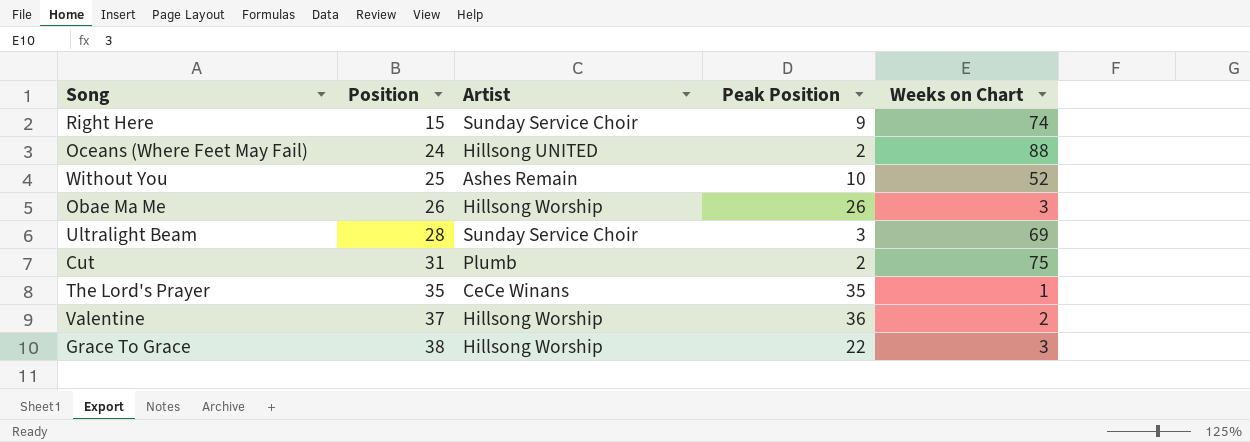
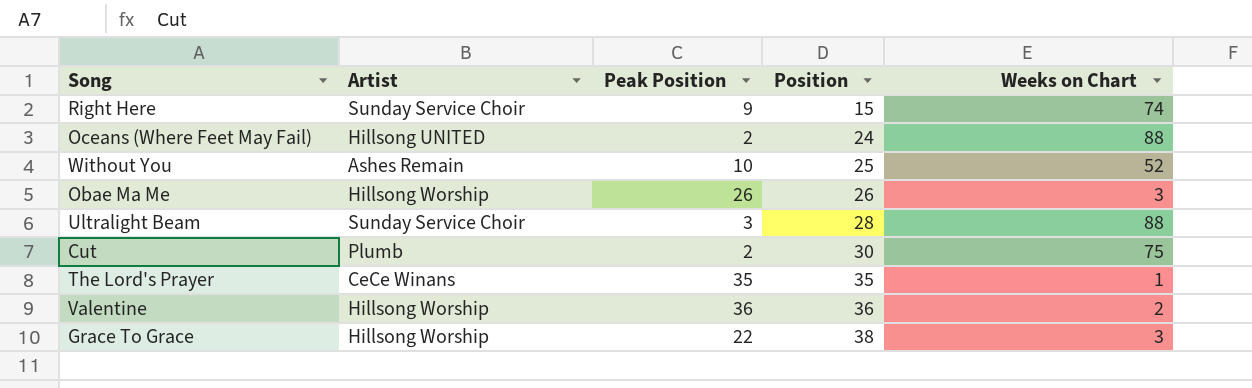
column Position | position: 2 -> 4
Ultralight Beam | Weeks on Chart: 69 -> 88
Cut | Position: 31 -> 30
Valentine | Position: 37 -> 36

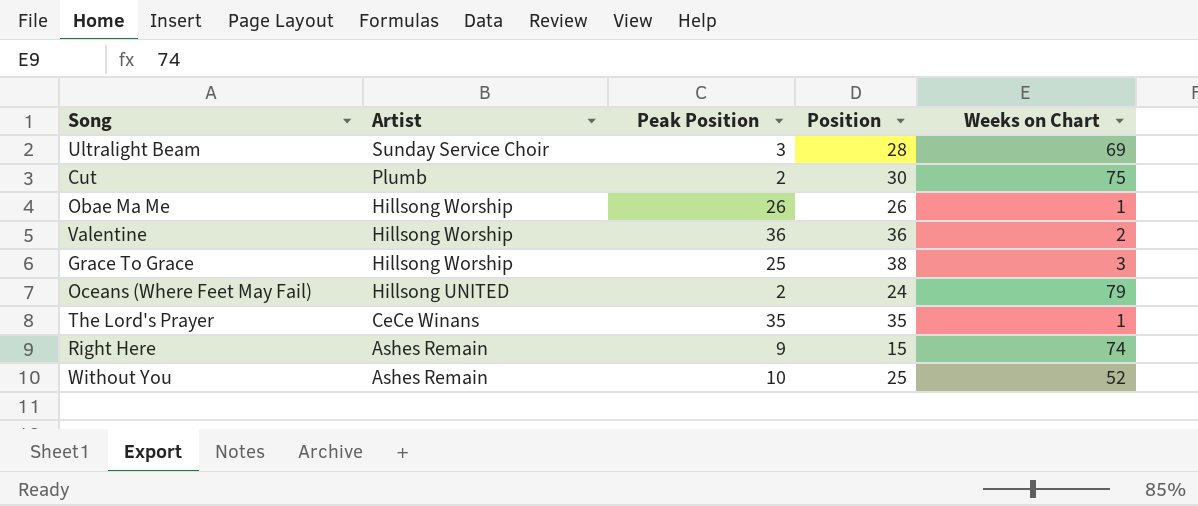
row order: Position ascending -> Artist descending
Ultralight Beam | Weeks on Chart: 88 -> 69
Obae Ma Me | Weeks on Chart: 3 -> 1
Grace To Grace | Peak Position: 22 -> 25
Oceans (Where Feet May Fail) | Weeks on Chart: 88 -> 79
Right Here | Artist: Sunday Service Choir -> Ashes Remain

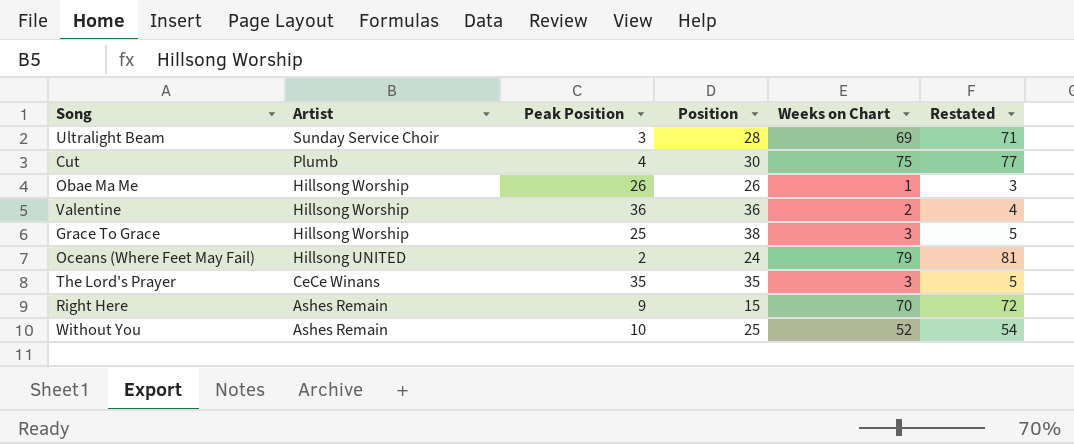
column Restated | formula: none -> [Weeks on Chart] + 2
Cut | Peak Position: 2 -> 4
The Lord's Prayer | Weeks on Chart: 1 -> 3
Right Here | Weeks on Chart: 74 -> 70

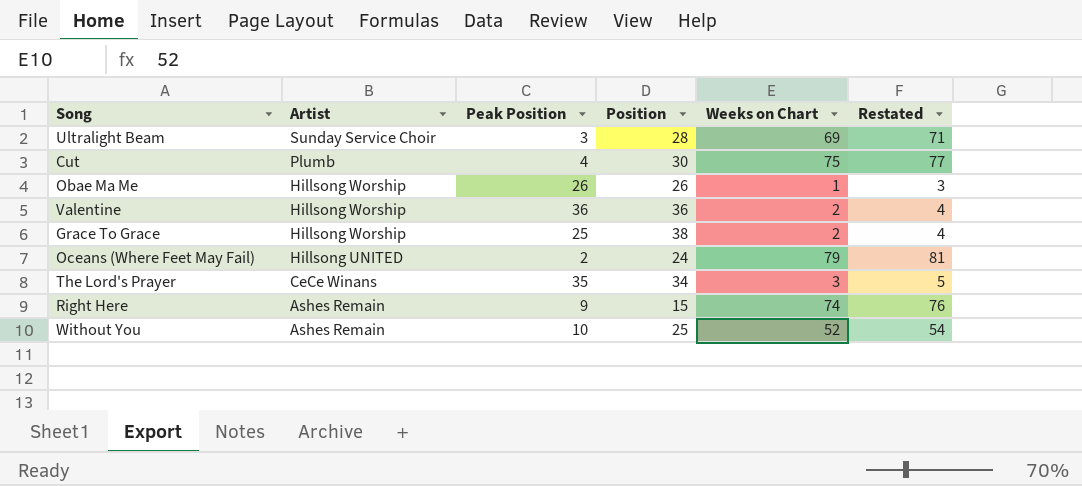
Grace To Grace | Weeks on Chart: 3 -> 2
Grace To Grace | Restated: 5 -> 4
The Lord's Prayer | Position: 35 -> 34
Right Here | Weeks on Chart: 70 -> 74
Right Here | Restated: 72 -> 76

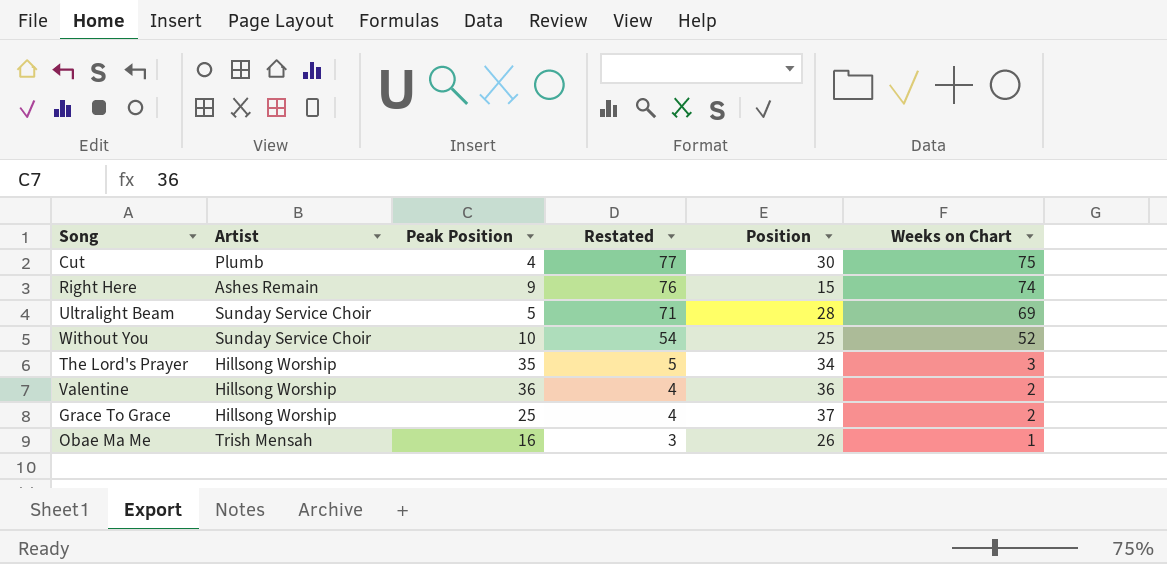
row order: Artist descending -> Restated descending
column Restated | position: 6 -> 4
row Oceans (Where Feet May Fail): Hillsong UNITED | 2 | 24 | 79 | 81 -> none
Ultralight Beam | Peak Position: 3 -> 5
Without You | Artist: Ashes Remain -> Sunday Service Choir
The Lord's Prayer | Artist: CeCe Winans -> Hillsong Worship
Grace To Grace | Position: 38 -> 37
Obae Ma Me | Artist: Hillsong Worship -> Trish Mensah
Obae Ma Me | Peak Position: 26 -> 16

